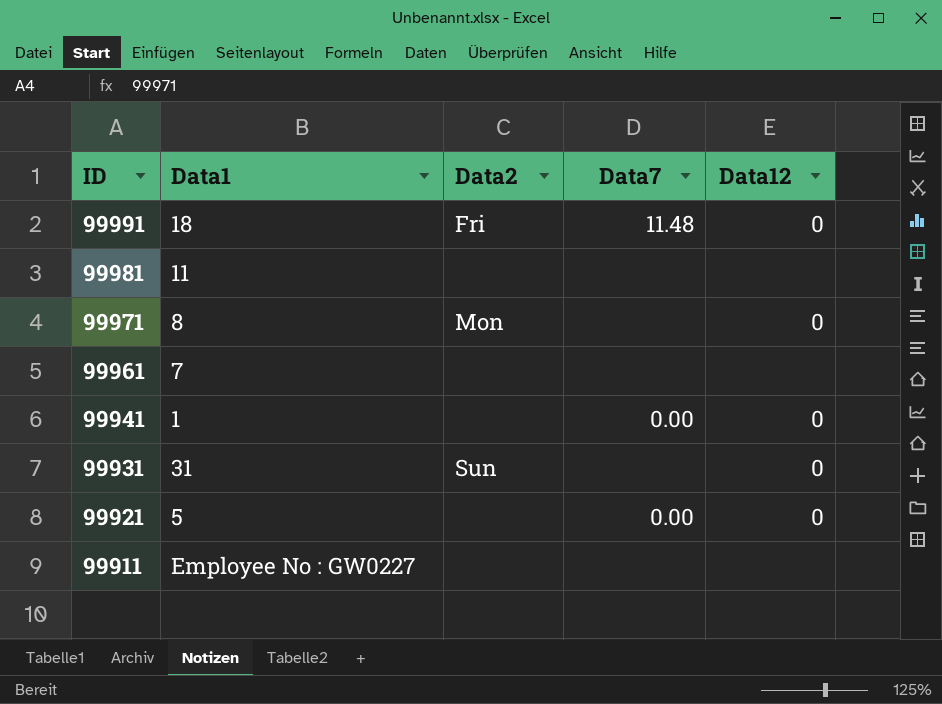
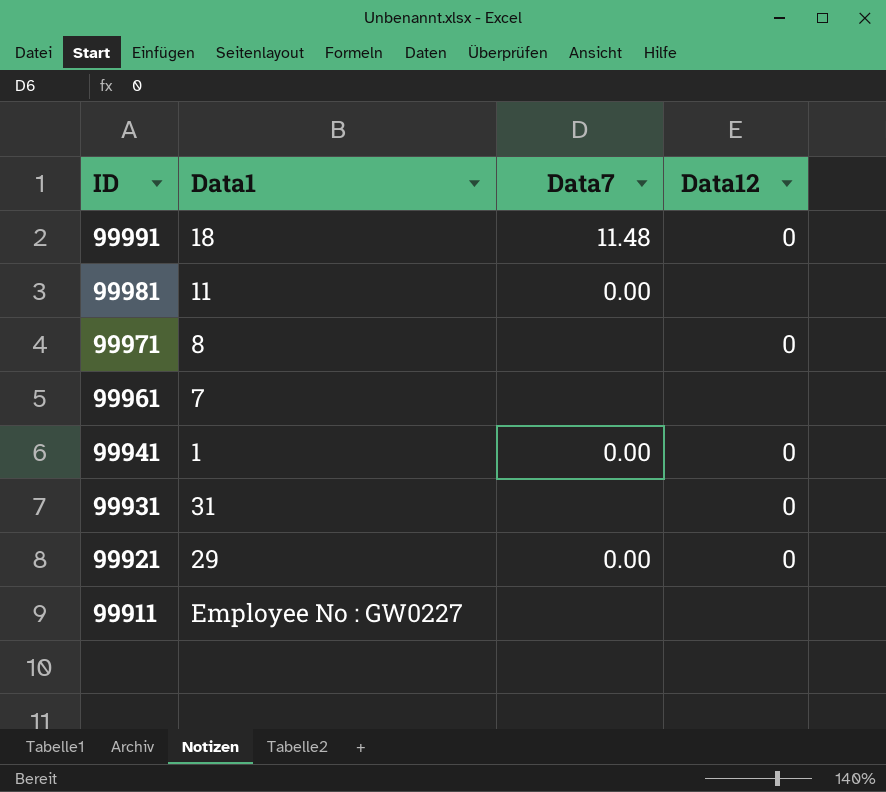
column Data2 | position: 3 -> none
99981 | Data7: none -> 0.00
99921 | Data1: 5 -> 29

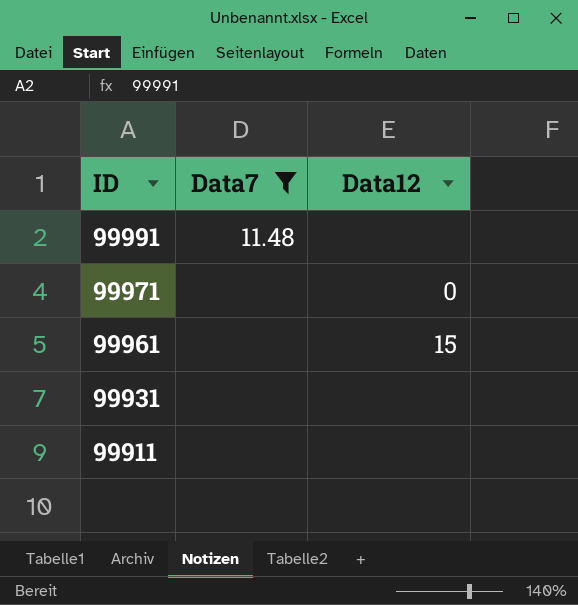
filter: none -> Data7 != 0.00
column Data1 | position: 2 -> none
99991 | Data12: 0 -> none
99961 | Data12: none -> 15
99931 | Data12: 0 -> none

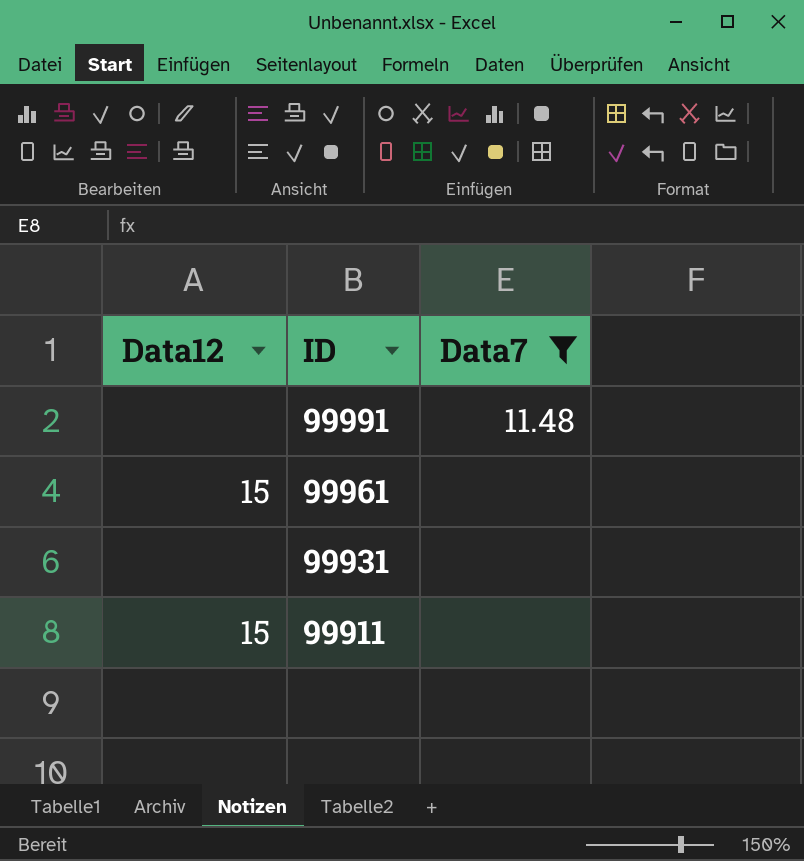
column Data12 | position: 3 -> 1
row 99971: none | 0 -> none
99911 | Data12: none -> 15

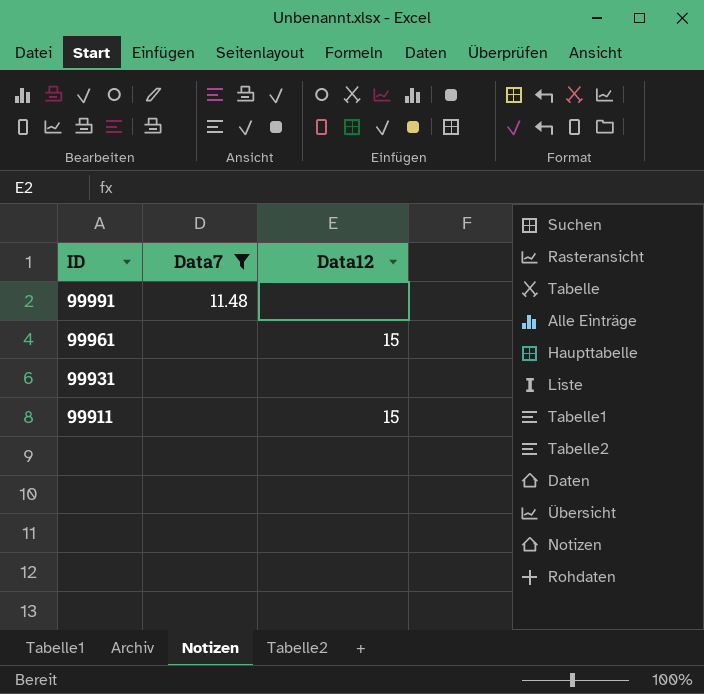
column Data12 | position: 1 -> 3

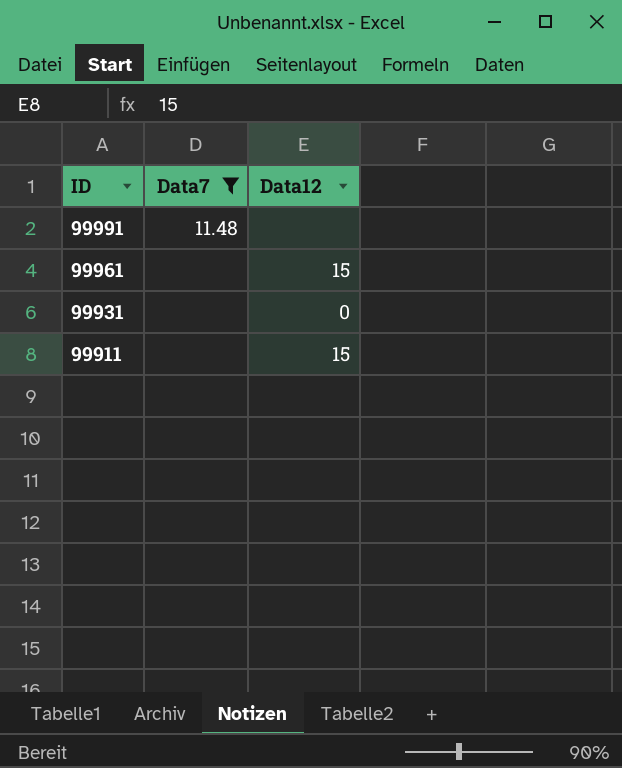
99931 | Data12: none -> 0

